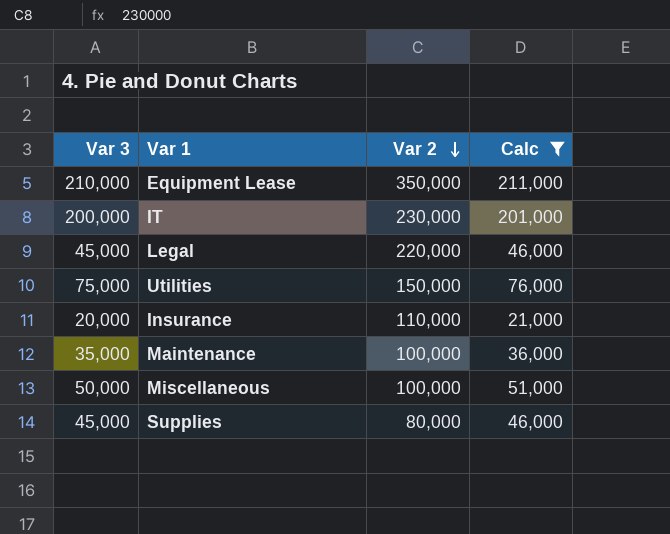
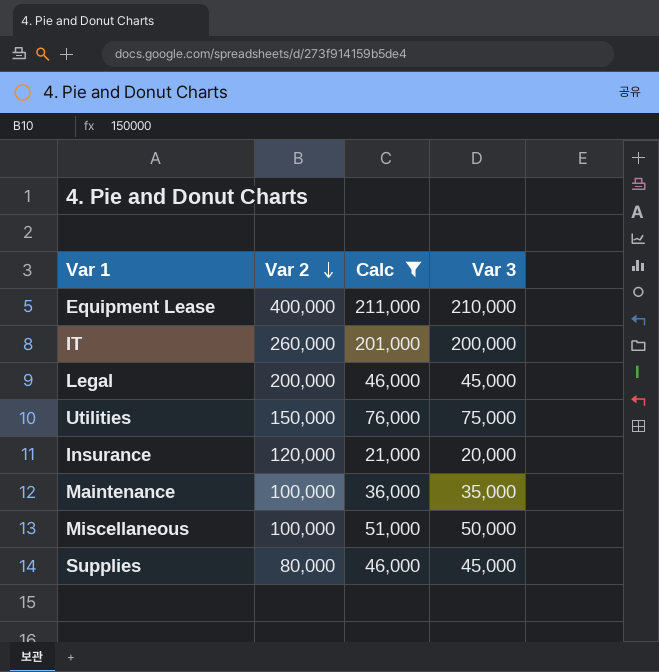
column Var 3 | position: 1 -> 4
Equipment Lease | Var 2: 350,000 -> 400,000
IT | Var 2: 230,000 -> 260,000
Legal | Var 2: 220,000 -> 200,000
Insurance | Var 2: 110,000 -> 120,000

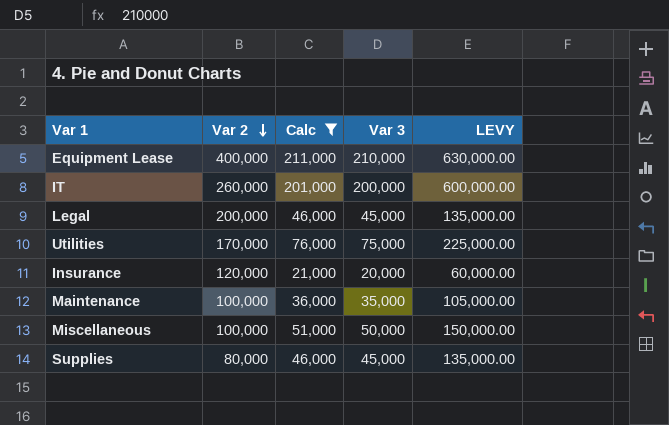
column LEVY | formula: none -> [Var 3] * 3
Utilities | Var 2: 150,000 -> 170,000

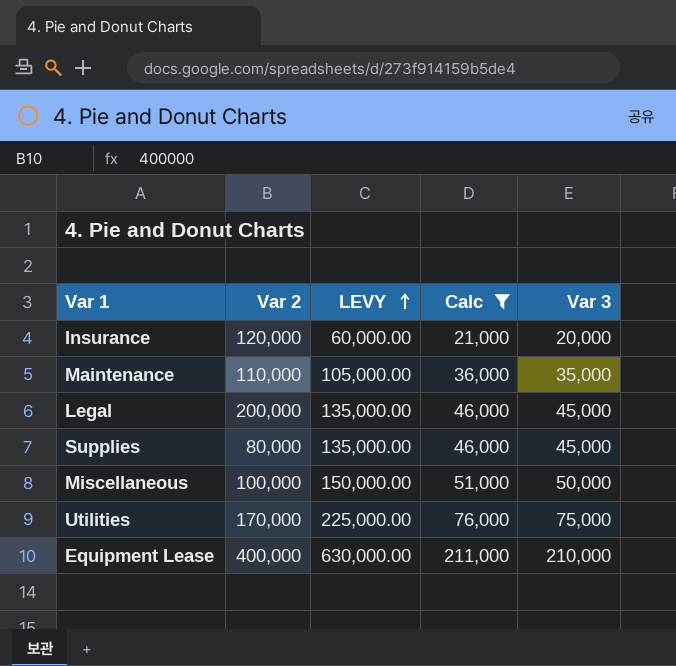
row order: Var 2 descending -> LEVY ascending
column LEVY | position: 5 -> 3
row IT: 260,000 | 201,000 | 200,000 | 600,000.00 -> none
Maintenance | Var 2: 100,000 -> 110,000

